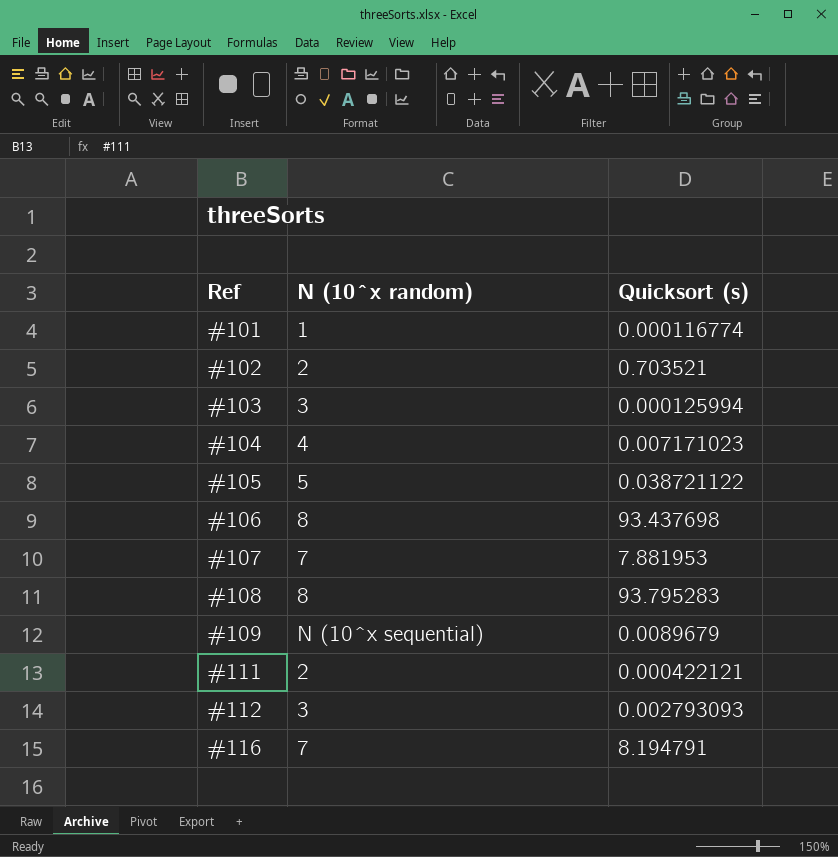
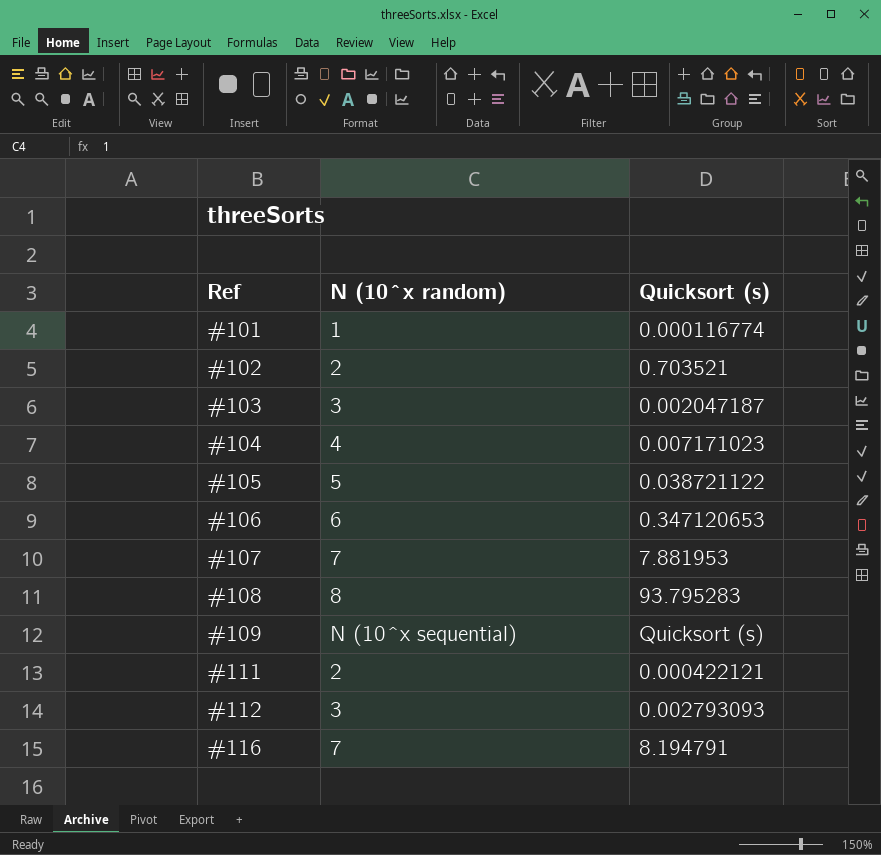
#103 | Quicksort (s): 0.000125994 -> 0.002047187
#106 | N (10^x random): 8 -> 6
#106 | Quicksort (s): 93.437698 -> 0.347120653
#109 | Quicksort (s): 0.0089679 -> Quicksort (s)

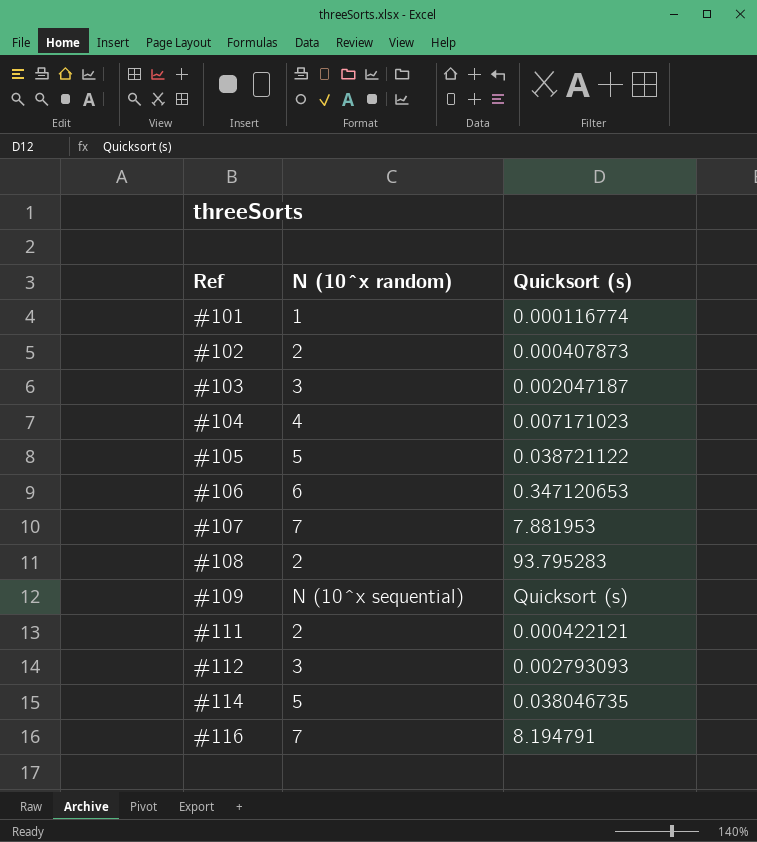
#102 | Quicksort (s): 0.703521 -> 0.000407873
#108 | N (10^x random): 8 -> 2
row #114: none -> 5 | 0.038046735

